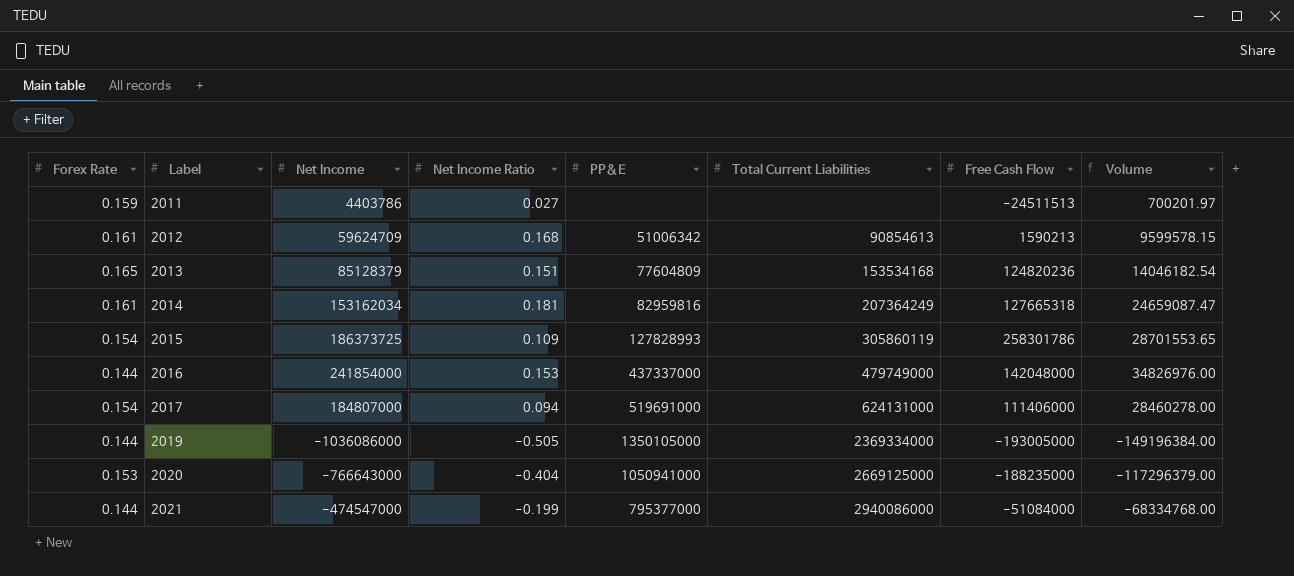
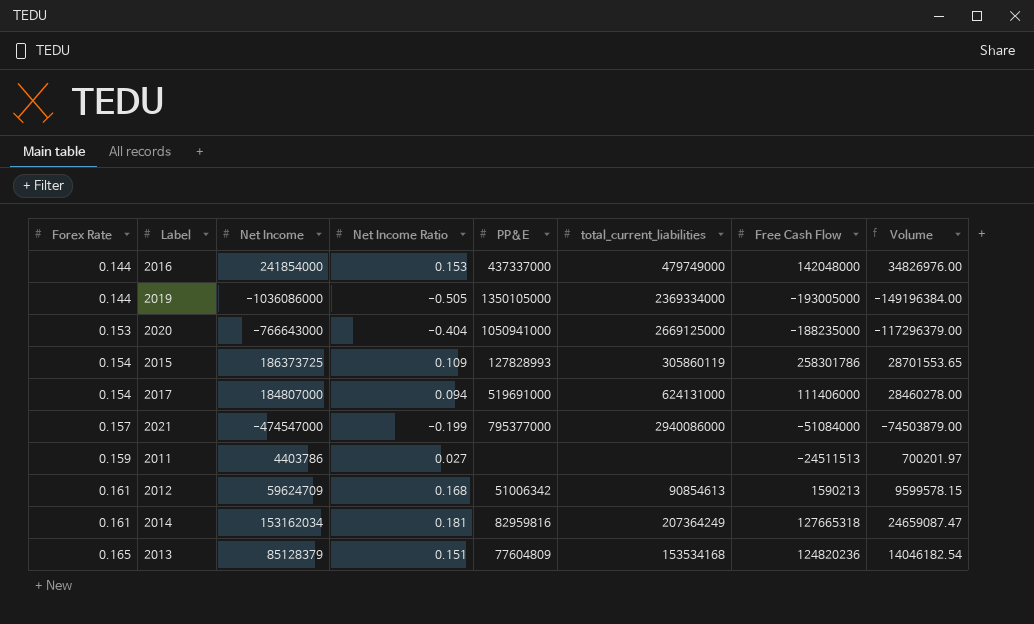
row order: Label ascending -> Forex Rate ascending
column name: Total Current Liabilities -> total_current_liabilities
2021 | Forex Rate: 0.144 -> 0.157
2021 | Volume: -68334768.00 -> -74503879.00

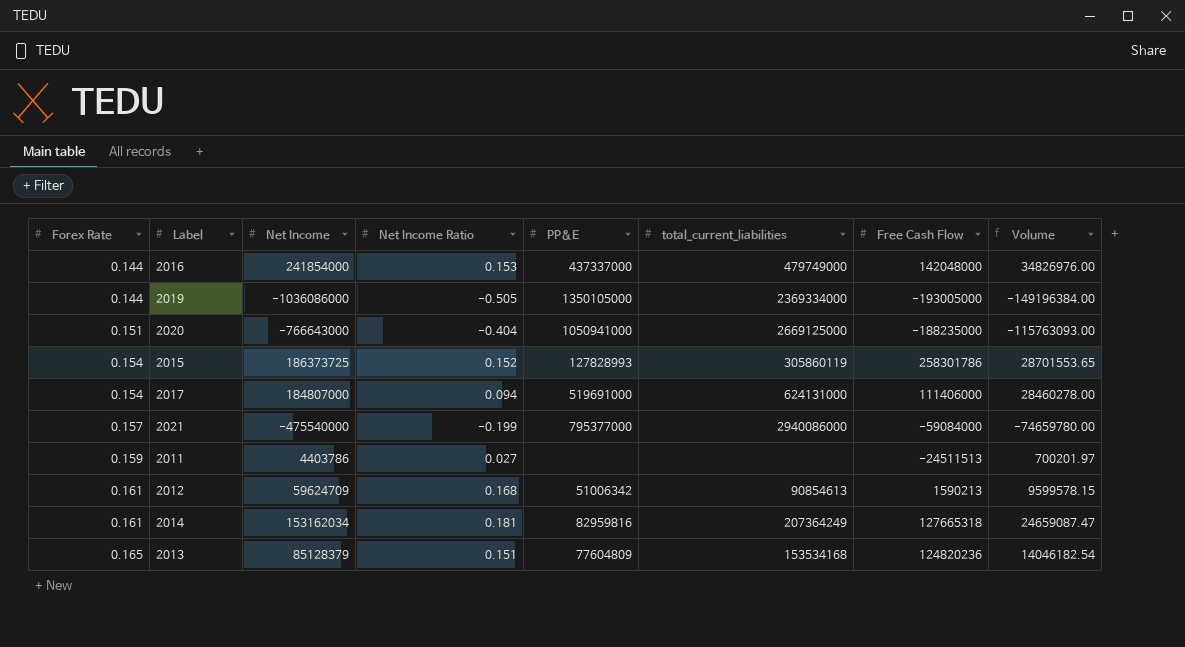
2020 | Forex Rate: 0.153 -> 0.151
2020 | Volume: -117296379.00 -> -115763093.00
2015 | Net Income Ratio: 0.109 -> 0.152
2021 | Net Income: -474547000 -> -475540000
2021 | Free Cash Flow: -51084000 -> -59084000
2021 | Volume: -74503879.00 -> -74659780.00

